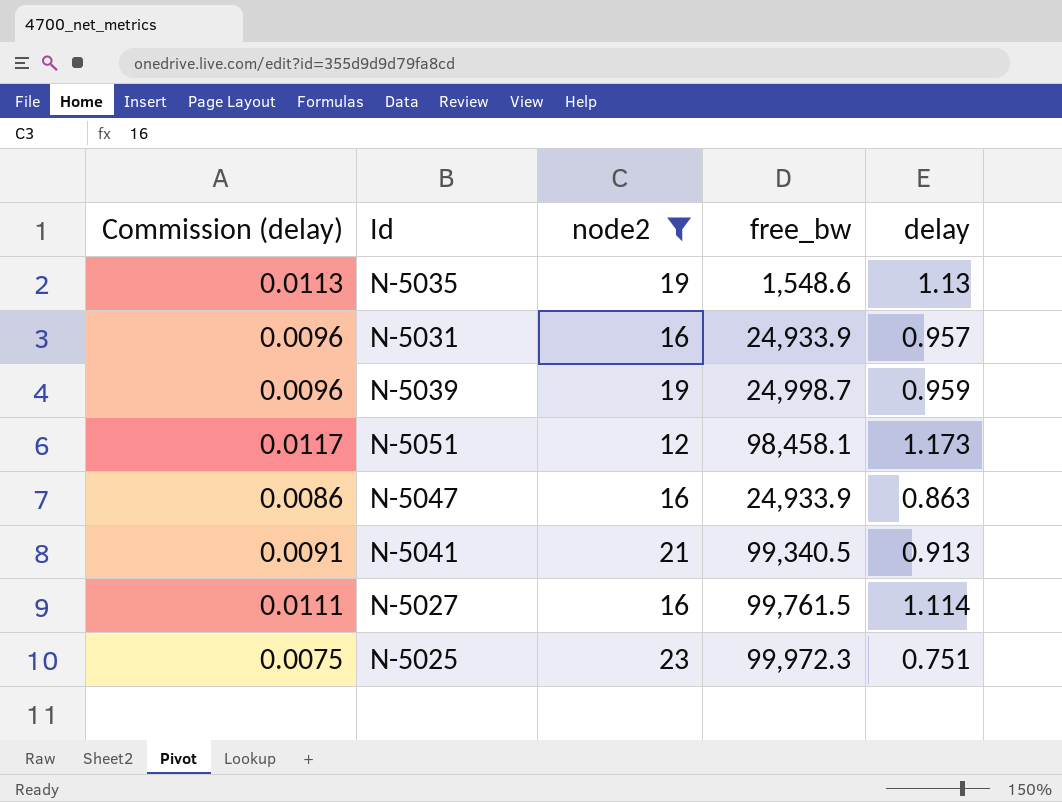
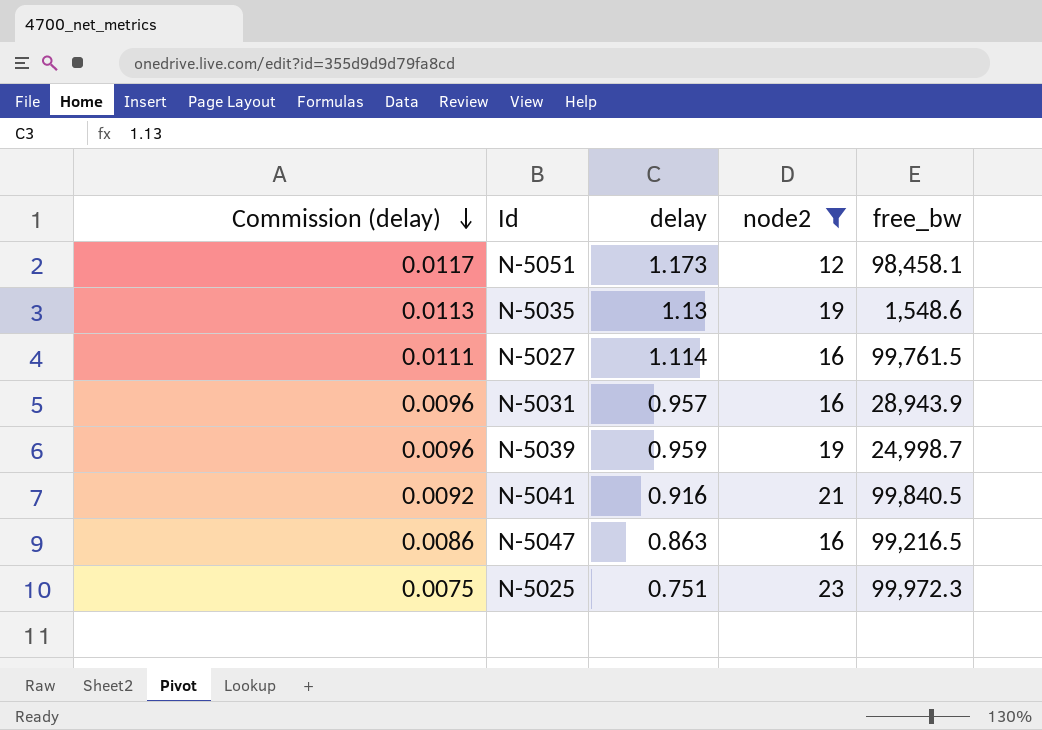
row order: none -> Commission (delay) descending
column delay | position: 5 -> 3
N-5031 | free_bw: 24,933.9 -> 28,943.9
N-5041 | Commission (delay): 0.0091 -> 0.0092
N-5041 | delay: 0.913 -> 0.916
N-5041 | free_bw: 99,340.5 -> 99,840.5
N-5047 | free_bw: 24,933.9 -> 99,216.5

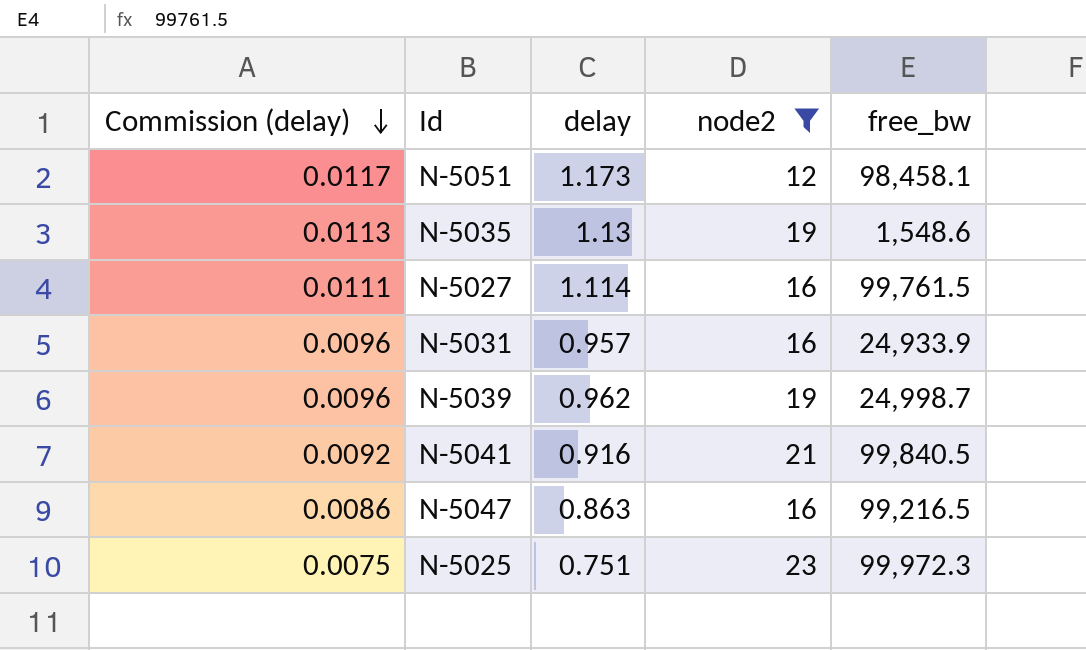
N-5031 | free_bw: 28,943.9 -> 24,933.9
N-5039 | delay: 0.959 -> 0.962

